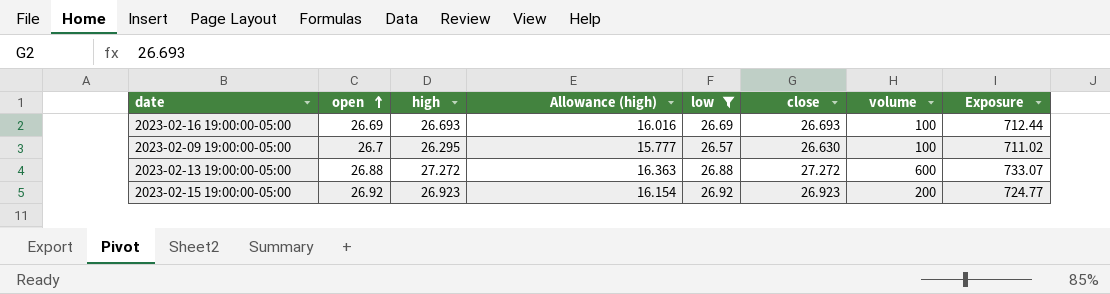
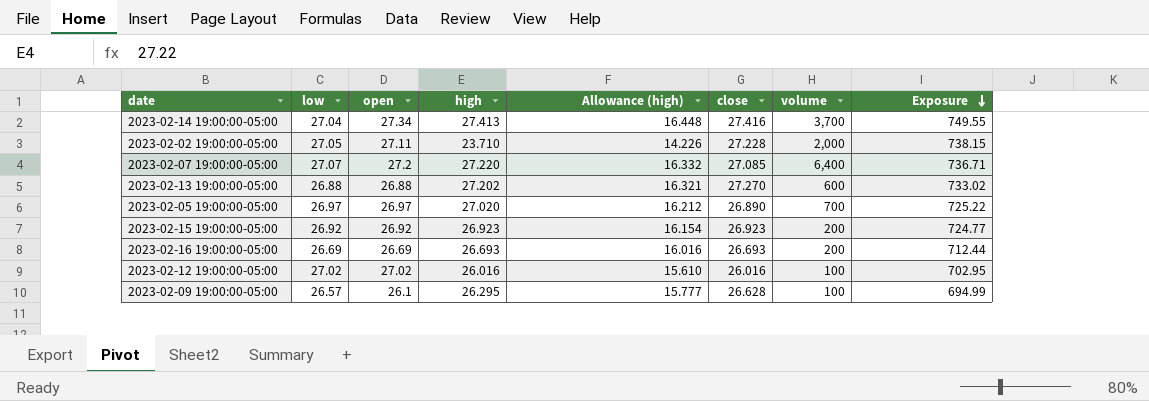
filter: low <= 26.92 -> none
row order: open ascending -> Exposure descending
column low | position: 5 -> 2
2023-02-13 19:00:00-05:00 | high: 27.272 -> 27.202
2023-02-13 19:00:00-05:00 | Allowance (high): 16.363 -> 16.321
2023-02-13 19:00:00-05:00 | close: 27.272 -> 27.270
2023-02-13 19:00:00-05:00 | Exposure: 733.07 -> 733.02
2023-02-16 19:00:00-05:00 | volume: 100 -> 200
2023-02-09 19:00:00-05:00 | open: 26.7 -> 26.1
2023-02-09 19:00:00-05:00 | close: 26.630 -> 26.628
2023-02-09 19:00:00-05:00 | Exposure: 711.02 -> 694.99

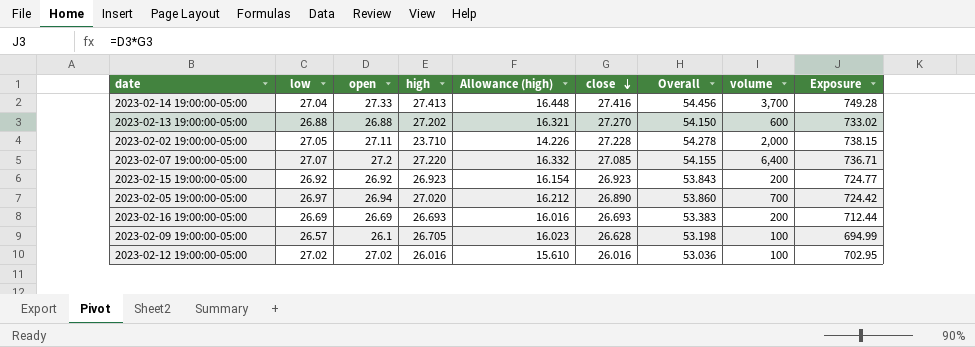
row order: Exposure descending -> close descending
column Overall | formula: none -> [low] + [close]
2023-02-14 19:00:00-05:00 | open: 27.34 -> 27.33
2023-02-14 19:00:00-05:00 | Exposure: 749.55 -> 749.28
2023-02-05 19:00:00-05:00 | open: 26.97 -> 26.94
2023-02-05 19:00:00-05:00 | Exposure: 725.22 -> 724.42
2023-02-09 19:00:00-05:00 | high: 26.295 -> 26.705
2023-02-09 19:00:00-05:00 | Allowance (high): 15.777 -> 16.023

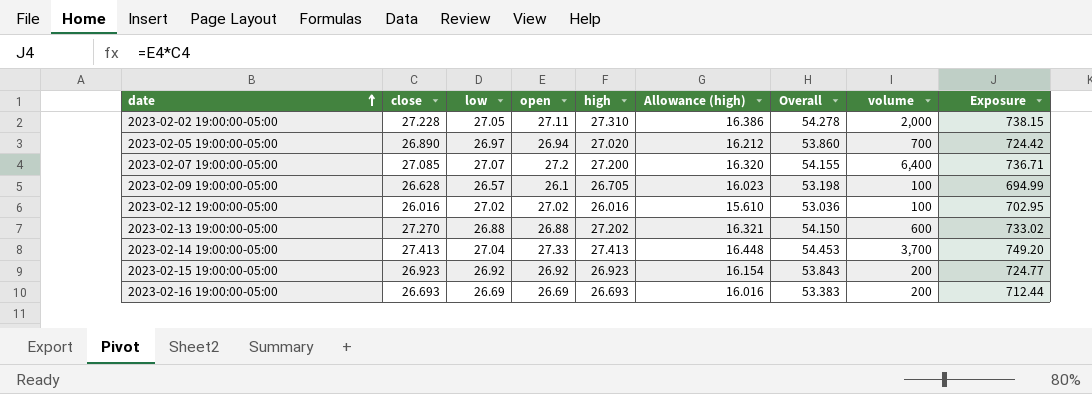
row order: close descending -> date ascending
column close | position: 6 -> 2
2023-02-02 19:00:00-05:00 | high: 23.710 -> 27.310
2023-02-02 19:00:00-05:00 | Allowance (high): 14.226 -> 16.386
2023-02-07 19:00:00-05:00 | high: 27.220 -> 27.200
2023-02-07 19:00:00-05:00 | Allowance (high): 16.332 -> 16.320
2023-02-14 19:00:00-05:00 | close: 27.416 -> 27.413
2023-02-14 19:00:00-05:00 | Overall: 54.456 -> 54.453
2023-02-14 19:00:00-05:00 | Exposure: 749.28 -> 749.20

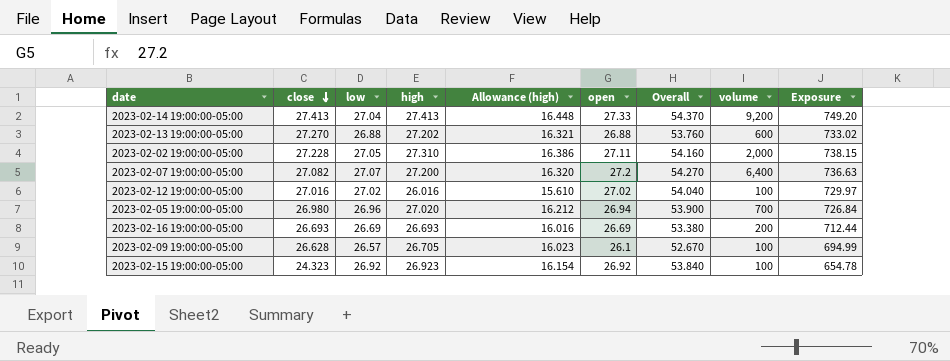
row order: date ascending -> close descending
column open | position: 4 -> 6
column Overall | formula: [close] + [low] -> [low] + [open]
2023-02-14 19:00:00-05:00 | volume: 3,700 -> 9,200
2023-02-07 19:00:00-05:00 | close: 27.085 -> 27.082
2023-02-07 19:00:00-05:00 | Exposure: 736.71 -> 736.63
2023-02-12 19:00:00-05:00 | close: 26.016 -> 27.016
2023-02-12 19:00:00-05:00 | Exposure: 702.95 -> 729.97
2023-02-05 19:00:00-05:00 | close: 26.890 -> 26.980
2023-02-05 19:00:00-05:00 | low: 26.97 -> 26.96
2023-02-05 19:00:00-05:00 | Exposure: 724.42 -> 726.84
2023-02-15 19:00:00-05:00 | close: 26.923 -> 24.323
2023-02-15 19:00:00-05:00 | volume: 200 -> 100
2023-02-15 19:00:00-05:00 | Exposure: 724.77 -> 654.78

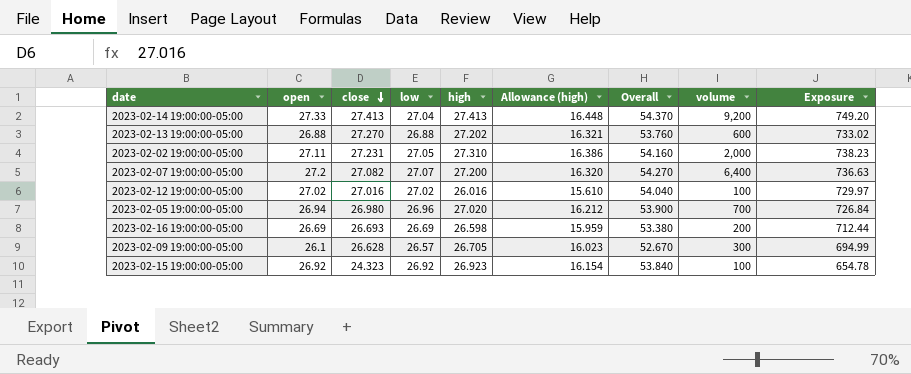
column open | position: 6 -> 2
2023-02-02 19:00:00-05:00 | close: 27.228 -> 27.231
2023-02-02 19:00:00-05:00 | Exposure: 738.15 -> 738.23
2023-02-16 19:00:00-05:00 | high: 26.693 -> 26.598
2023-02-16 19:00:00-05:00 | Allowance (high): 16.016 -> 15.959
2023-02-09 19:00:00-05:00 | volume: 100 -> 300

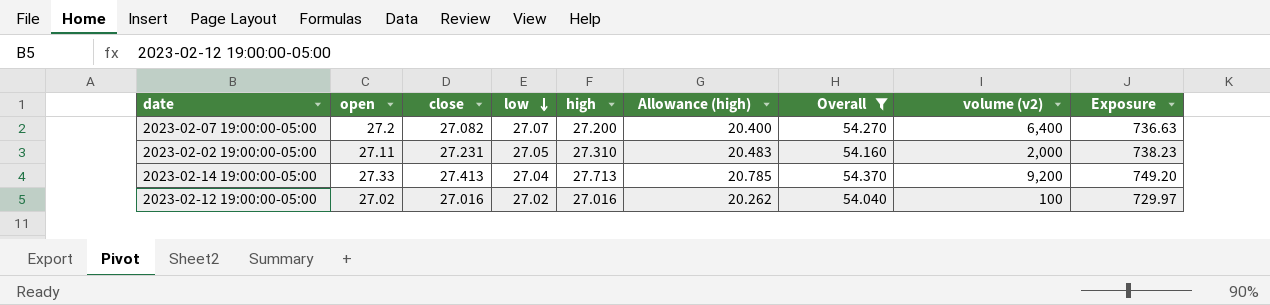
filter: none -> Overall >= 54.040
row order: close descending -> low descending
column Allowance (high) | formula: [high] * 0.6 -> [high] * 0.75
column name: volume -> volume (v2)
2023-02-14 19:00:00-05:00 | high: 27.413 -> 27.713
2023-02-12 19:00:00-05:00 | high: 26.016 -> 27.016

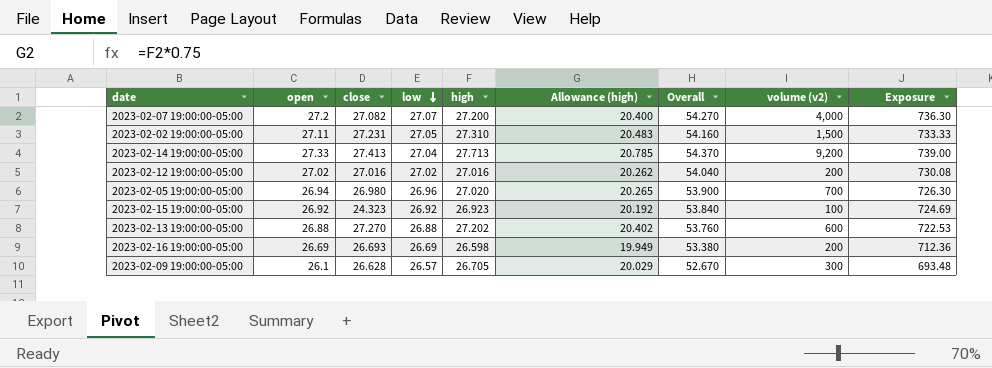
filter: Overall >= 54.040 -> none
column Exposure | formula: [open] * [close] -> [open] * [low]
2023-02-07 19:00:00-05:00 | volume (v2): 6,400 -> 4,000
2023-02-02 19:00:00-05:00 | volume (v2): 2,000 -> 1,500
2023-02-12 19:00:00-05:00 | volume (v2): 100 -> 200

